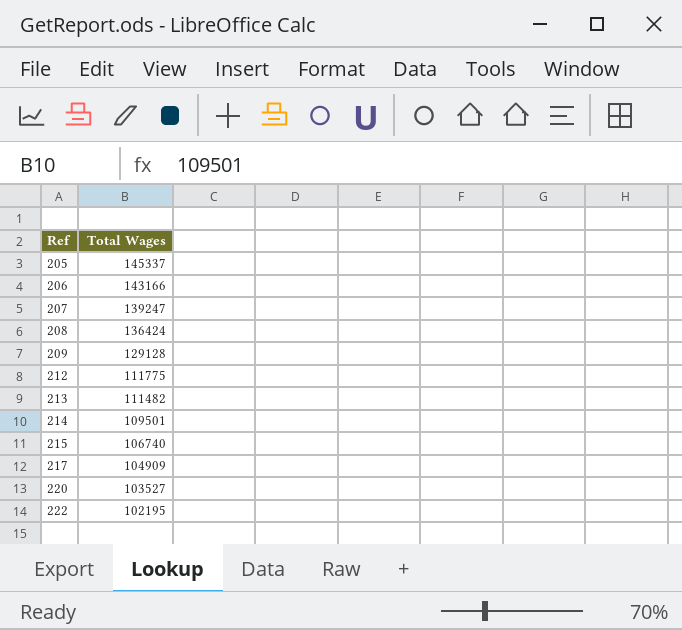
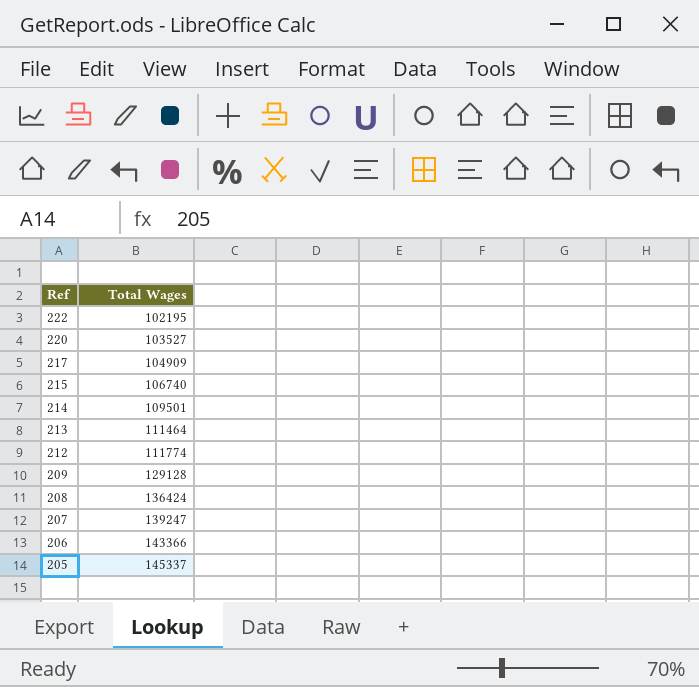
row order: Ref ascending -> Ref descending
213 | Total Wages: 111482 -> 111464
212 | Total Wages: 111775 -> 111774
206 | Total Wages: 143166 -> 143366

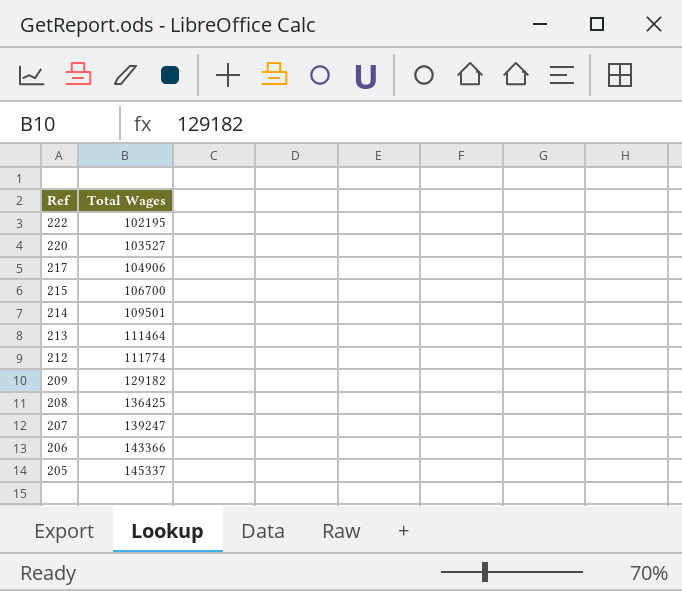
217 | Total Wages: 104909 -> 104906
215 | Total Wages: 106740 -> 106700
209 | Total Wages: 129128 -> 129182
208 | Total Wages: 136424 -> 136425

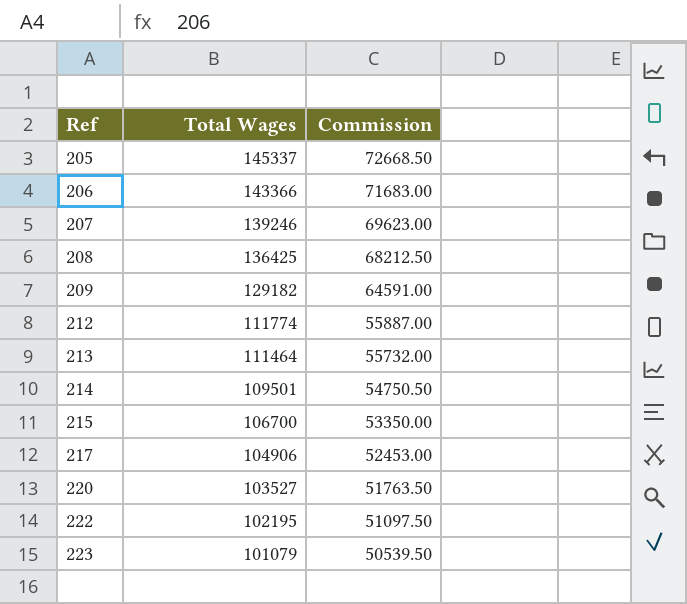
row order: Ref descending -> Ref ascending
column Commission | formula: none -> [Total Wages] * 0.5
207 | Total Wages: 139247 -> 139246
row 223: none -> 101079 | 50539.50

